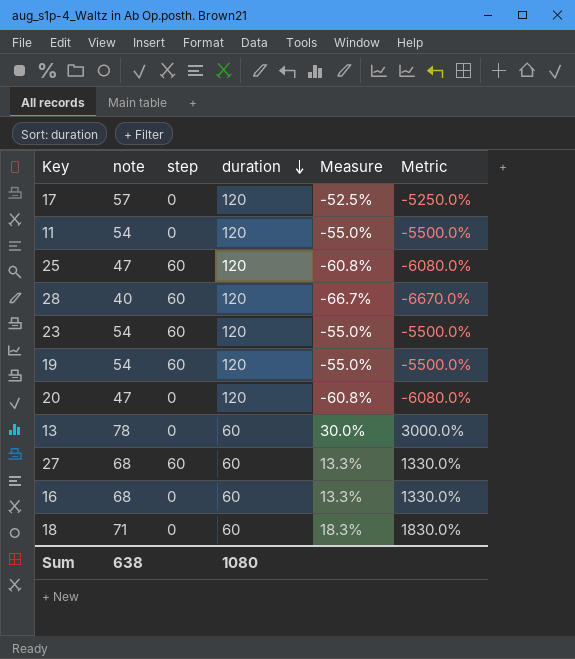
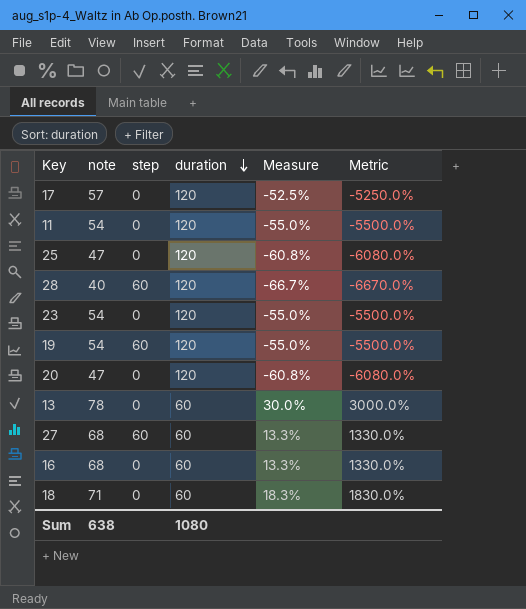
25 | step: 60 -> 0
23 | step: 60 -> 0

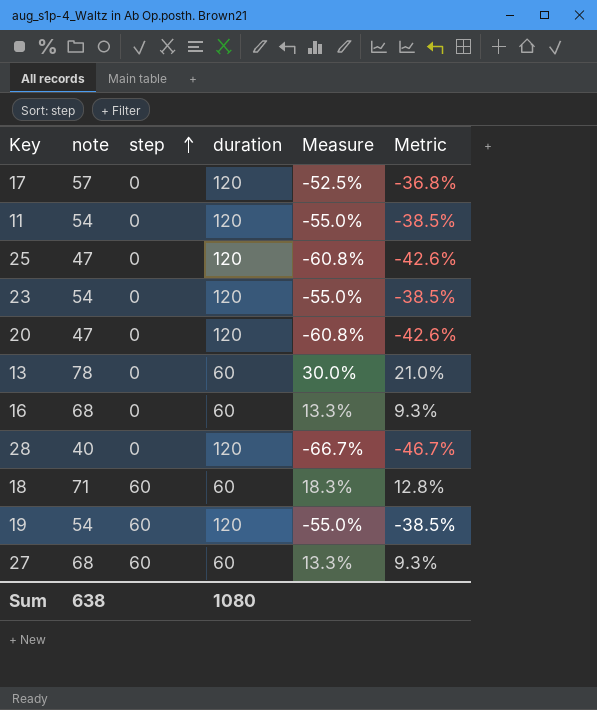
row order: duration descending -> step ascending
column Metric | formula: [Measure] * 100 -> [Measure] * 0.7
28 | step: 60 -> 0
18 | step: 0 -> 60

